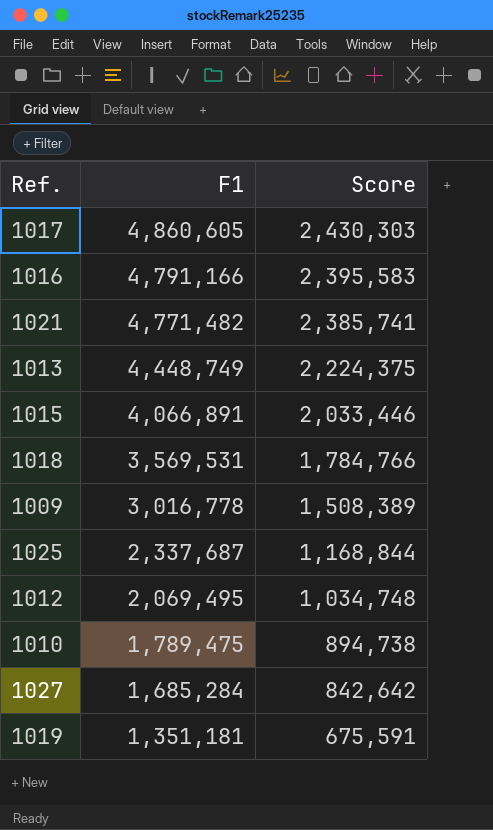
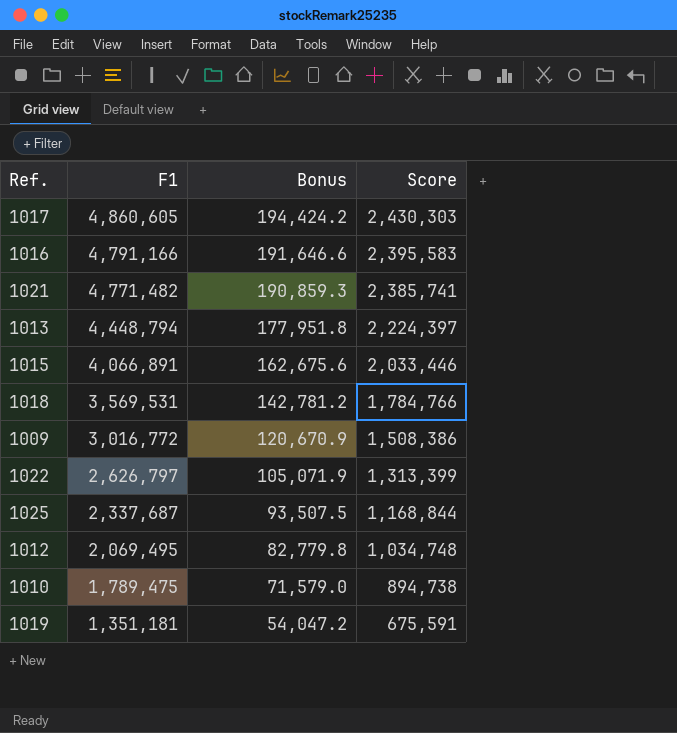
column Bonus | formula: none -> [F1] * 0.04
row 1027: 1,685,284 | 842,642 -> none
1013 | F1: 4,448,749 -> 4,448,794
1013 | Score: 2,224,375 -> 2,224,397
1009 | F1: 3,016,778 -> 3,016,772
1009 | Score: 1,508,389 -> 1,508,386
row 1022: none -> 2,626,797 | 105,071.9 | 1,313,399

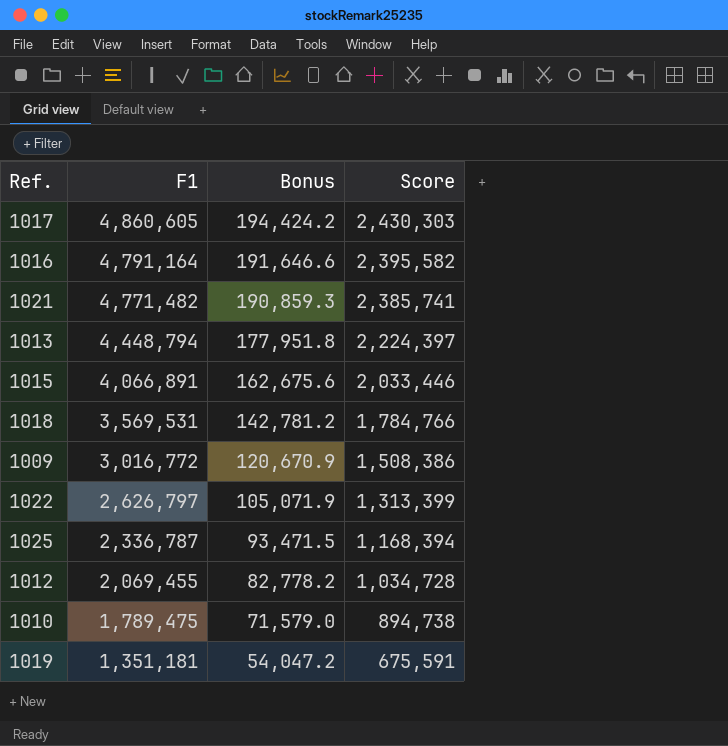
1016 | F1: 4,791,166 -> 4,791,164
1016 | Score: 2,395,583 -> 2,395,582
1025 | F1: 2,337,687 -> 2,336,787
1025 | Bonus: 93,507.5 -> 93,471.5
1025 | Score: 1,168,844 -> 1,168,394
1012 | F1: 2,069,495 -> 2,069,455
1012 | Bonus: 82,779.8 -> 82,778.2
1012 | Score: 1,034,748 -> 1,034,728

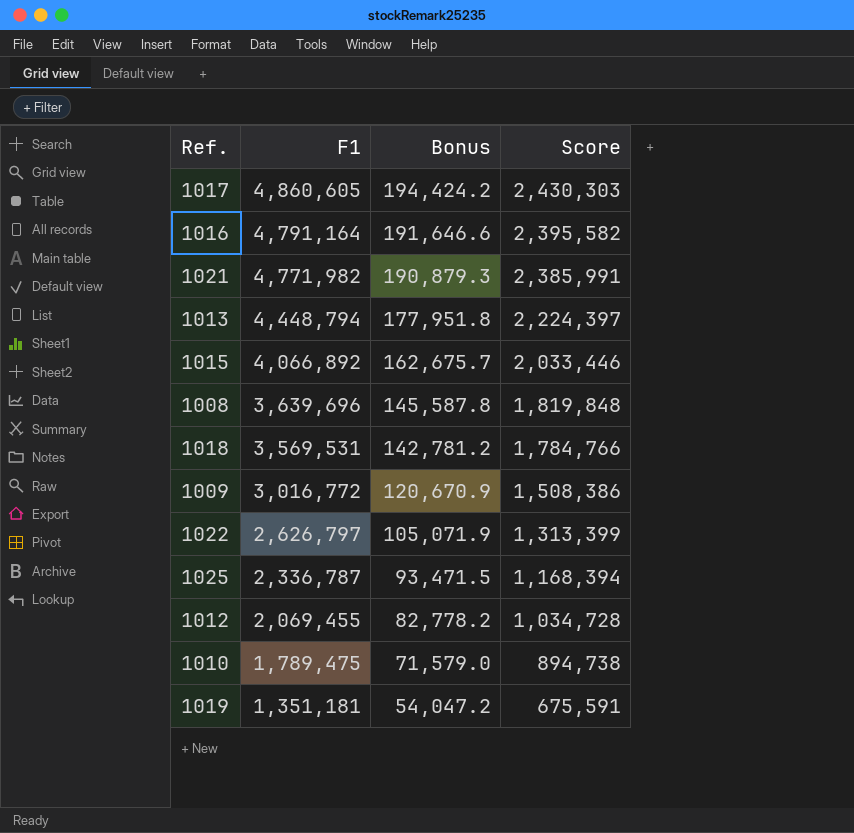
1021 | F1: 4,771,482 -> 4,771,982
1021 | Bonus: 190,859.3 -> 190,879.3
1021 | Score: 2,385,741 -> 2,385,991
1015 | F1: 4,066,891 -> 4,066,892
1015 | Bonus: 162,675.6 -> 162,675.7
row 1008: none -> 3,639,696 | 145,587.8 | 1,819,848

